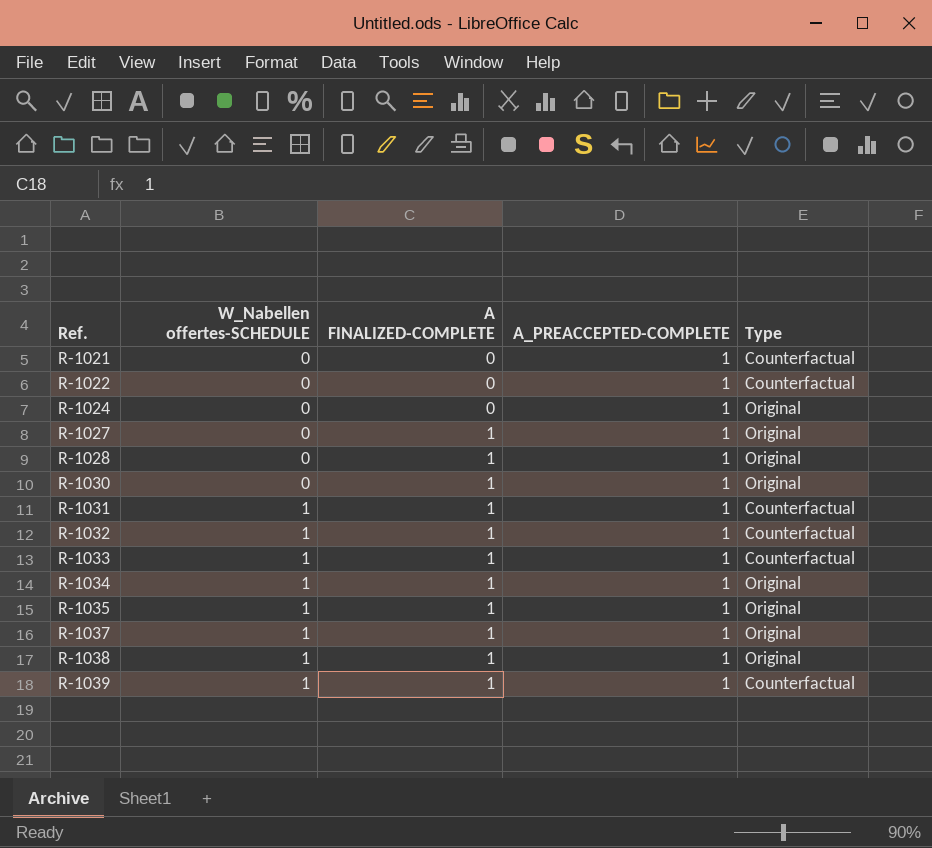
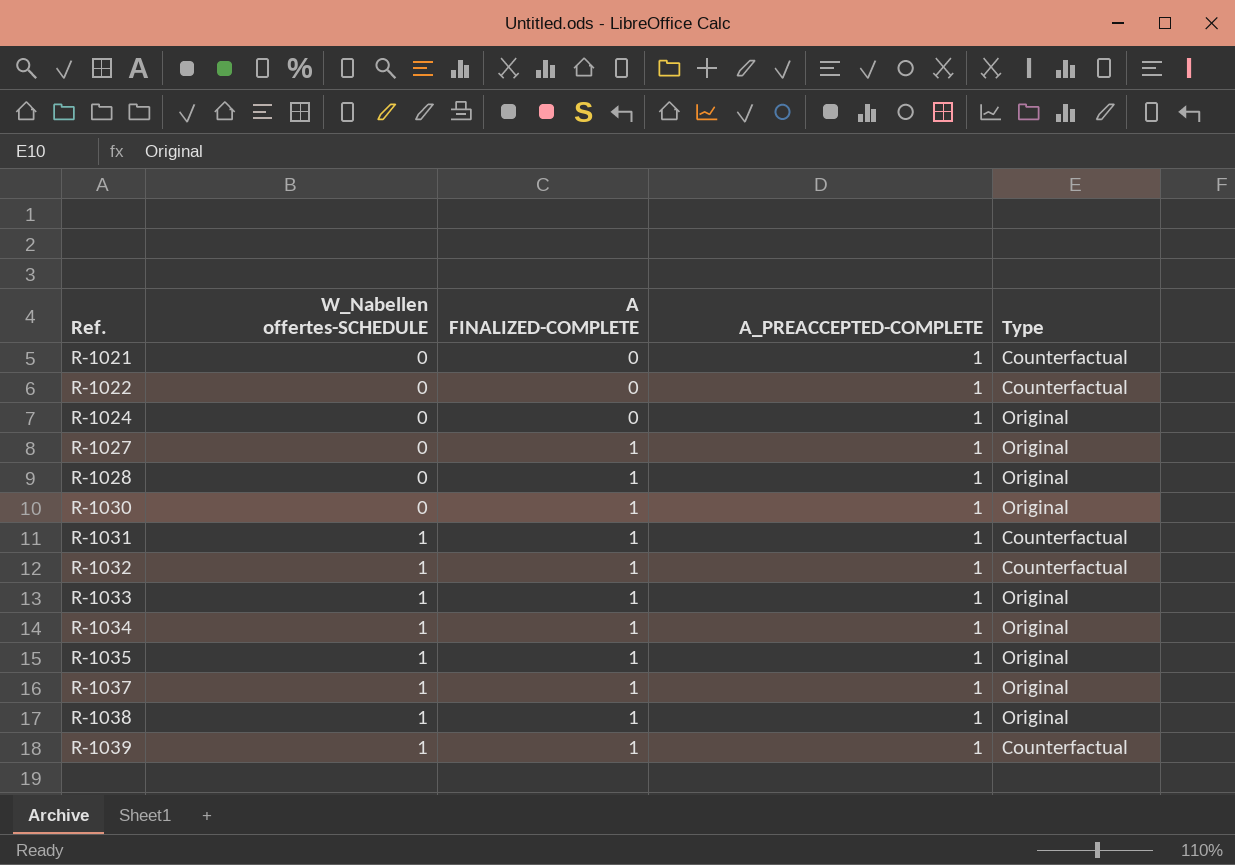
R-1033 | Type: Counterfactual -> Original

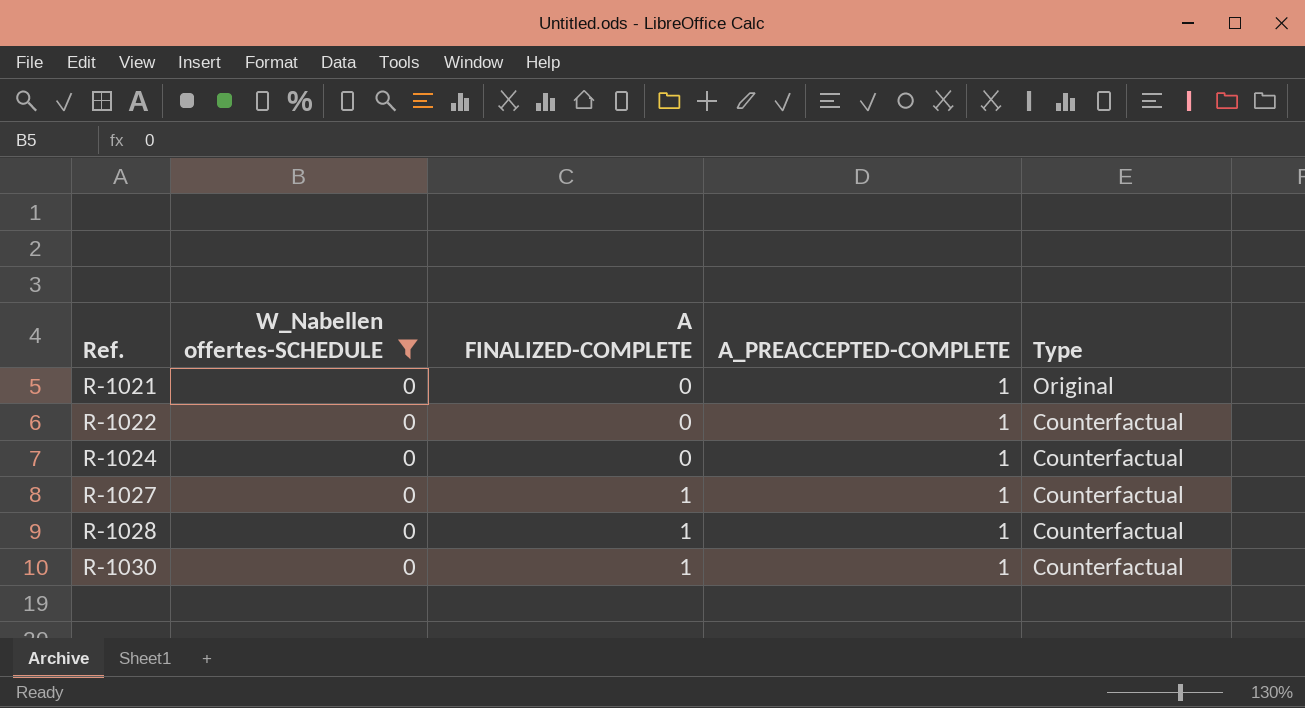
filter: none -> W_Nabellen offertes-SCHEDULE = 0
R-1021 | Type: Counterfactual -> Original
R-1024 | Type: Original -> Counterfactual
R-1027 | Type: Original -> Counterfactual
R-1028 | Type: Original -> Counterfactual
R-1030 | Type: Original -> Counterfactual

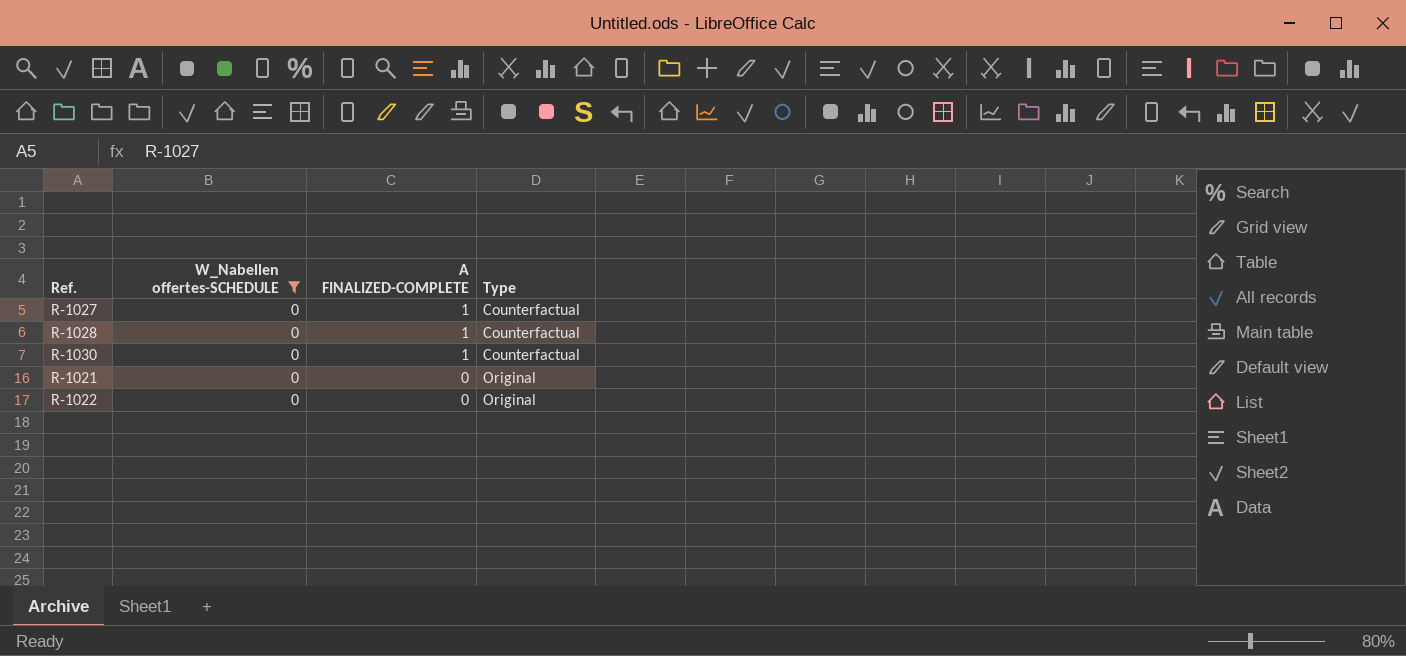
row order: Ref. ascending -> A FINALIZED-COMPLETE descending
column A_PREACCEPTED-COMPLETE | position: 4 -> none
row R-1024: 0 | 0 | 1 | Counterfactual -> none
R-1022 | Type: Counterfactual -> Original

